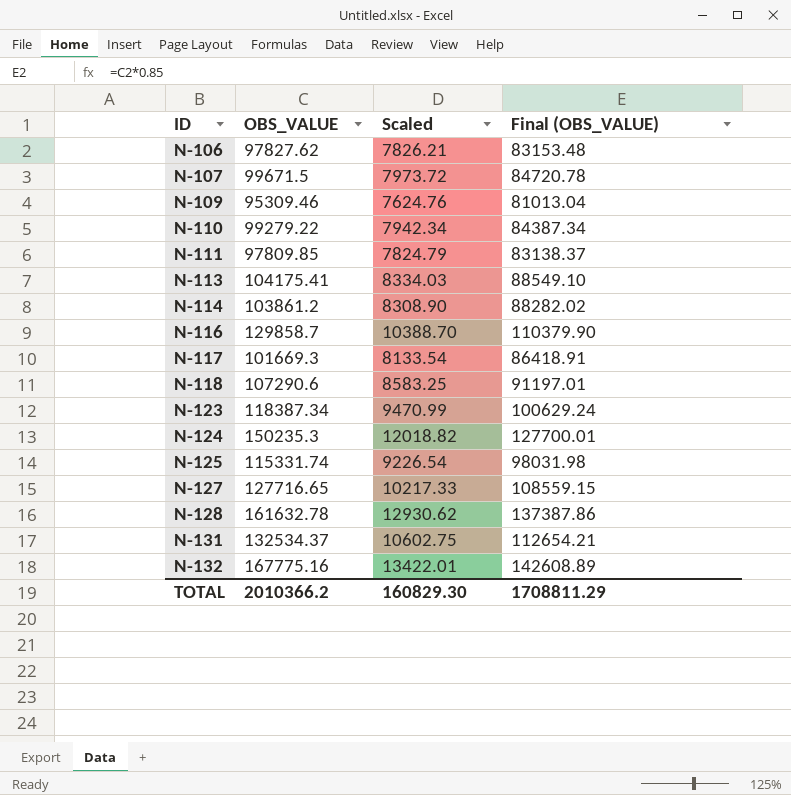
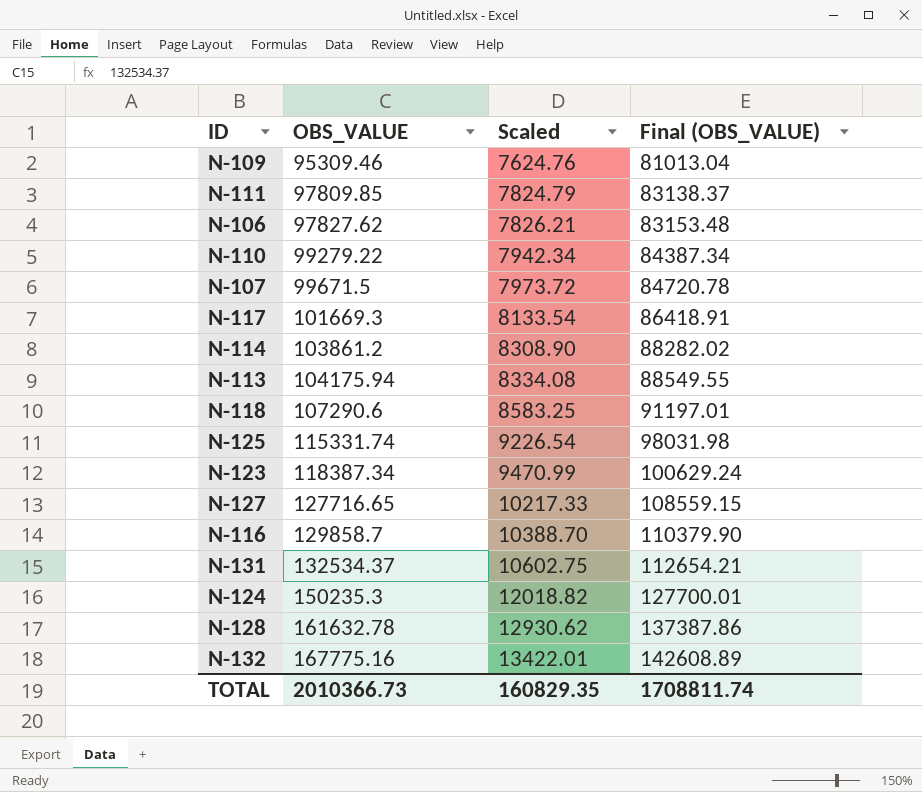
row order: ID ascending -> OBS_VALUE ascending
N-113 | OBS_VALUE: 104175.41 -> 104175.94
N-113 | Scaled: 8334.03 -> 8334.08
N-113 | Final (OBS_VALUE): 88549.10 -> 88549.55
TOTAL | OBS_VALUE: 2010366.2 -> 2010366.73
TOTAL | Scaled: 160829.30 -> 160829.35
TOTAL | Final (OBS_VALUE): 1708811.29 -> 1708811.74

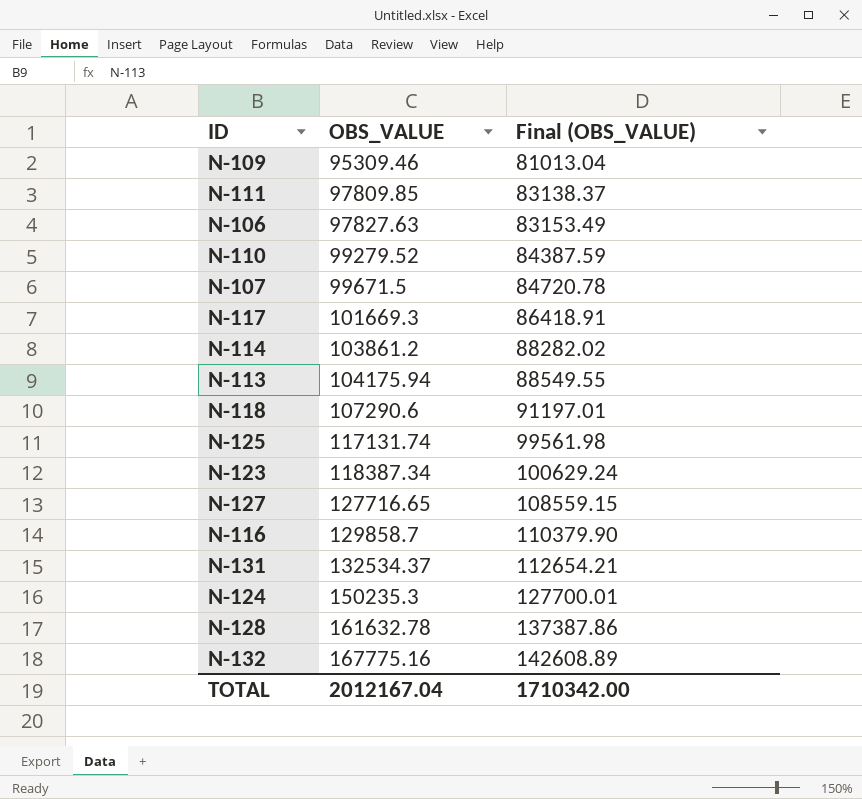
column Scaled | formula: [OBS_VALUE] * 0.08 -> none
N-106 | OBS_VALUE: 97827.62 -> 97827.63
N-106 | Final (OBS_VALUE): 83153.48 -> 83153.49
N-110 | OBS_VALUE: 99279.22 -> 99279.52
N-110 | Final (OBS_VALUE): 84387.34 -> 84387.59
N-125 | OBS_VALUE: 115331.74 -> 117131.74
N-125 | Final (OBS_VALUE): 98031.98 -> 99561.98
TOTAL | OBS_VALUE: 2010366.73 -> 2012167.04
TOTAL | Final (OBS_VALUE): 1708811.74 -> 1710342.00

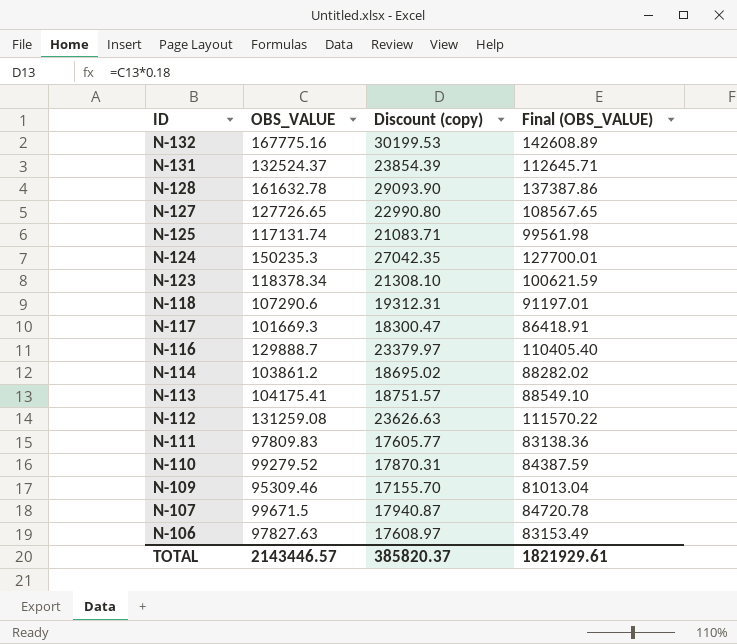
row order: OBS_VALUE ascending -> ID descending
column Discount (copy) | formula: none -> [OBS_VALUE] * 0.18
N-131 | OBS_VALUE: 132534.37 -> 132524.37
N-131 | Final (OBS_VALUE): 112654.21 -> 112645.71
N-127 | OBS_VALUE: 127716.65 -> 127726.65
N-127 | Final (OBS_VALUE): 108559.15 -> 108567.65
N-123 | OBS_VALUE: 118387.34 -> 118378.34
N-123 | Final (OBS_VALUE): 100629.24 -> 100621.59
N-116 | OBS_VALUE: 129858.7 -> 129888.7
N-116 | Final (OBS_VALUE): 110379.90 -> 110405.40
N-113 | OBS_VALUE: 104175.94 -> 104175.41
N-113 | Final (OBS_VALUE): 88549.55 -> 88549.10
row N-112: none -> 131259.08 | 23626.63 | 111570.22
N-111 | OBS_VALUE: 97809.85 -> 97809.83
N-111 | Final (OBS_VALUE): 83138.37 -> 83138.36
TOTAL | OBS_VALUE: 2012167.04 -> 2143446.57
TOTAL | Final (OBS_VALUE): 1710342.00 -> 1821929.61

